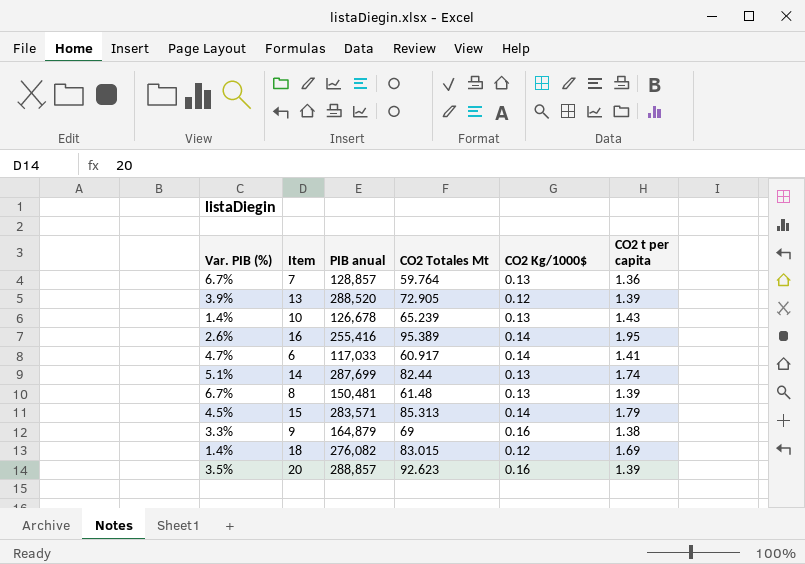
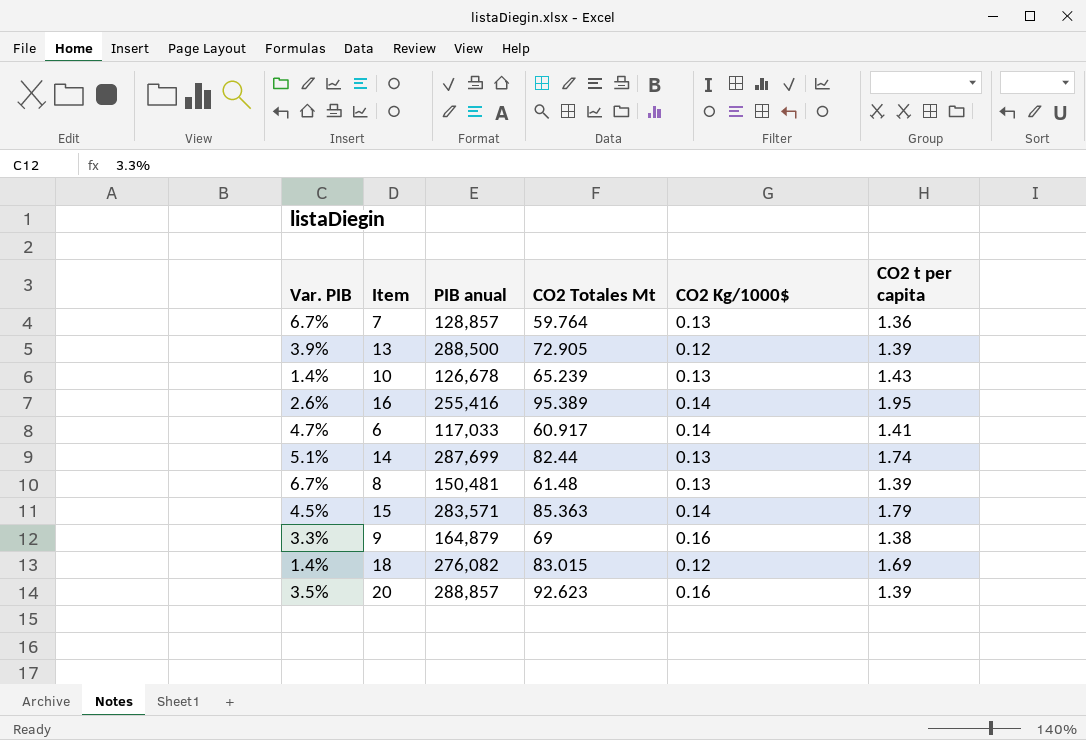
column name: Var. PIB (%) -> Var. PIB
13 | PIB anual: 288,520 -> 288,500
15 | CO2 Totales Mt: 85.313 -> 85.363

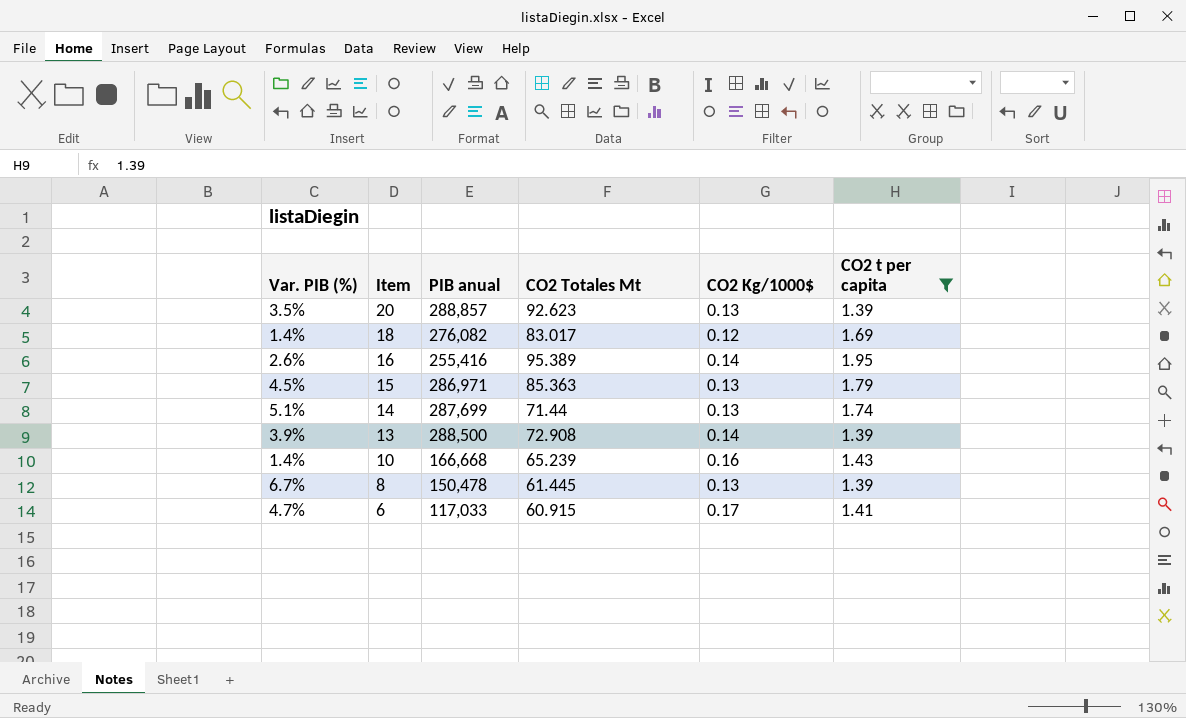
filter: none -> CO2 t per capita >= 1.39
row order: none -> Item descending
column name: Var. PIB -> Var. PIB (%)
20 | CO2 Kg/1000$: 0.16 -> 0.13
18 | CO2 Totales Mt: 83.015 -> 83.017
15 | PIB anual: 283,571 -> 286,971
15 | CO2 Kg/1000$: 0.14 -> 0.13
14 | CO2 Totales Mt: 82.44 -> 71.44
13 | CO2 Totales Mt: 72.905 -> 72.908
13 | CO2 Kg/1000$: 0.12 -> 0.14
10 | PIB anual: 126,678 -> 166,668
10 | CO2 Kg/1000$: 0.13 -> 0.16
8 | PIB anual: 150,481 -> 150,478
8 | CO2 Totales Mt: 61.48 -> 61.445
6 | CO2 Totales Mt: 60.917 -> 60.915
6 | CO2 Kg/1000$: 0.14 -> 0.17

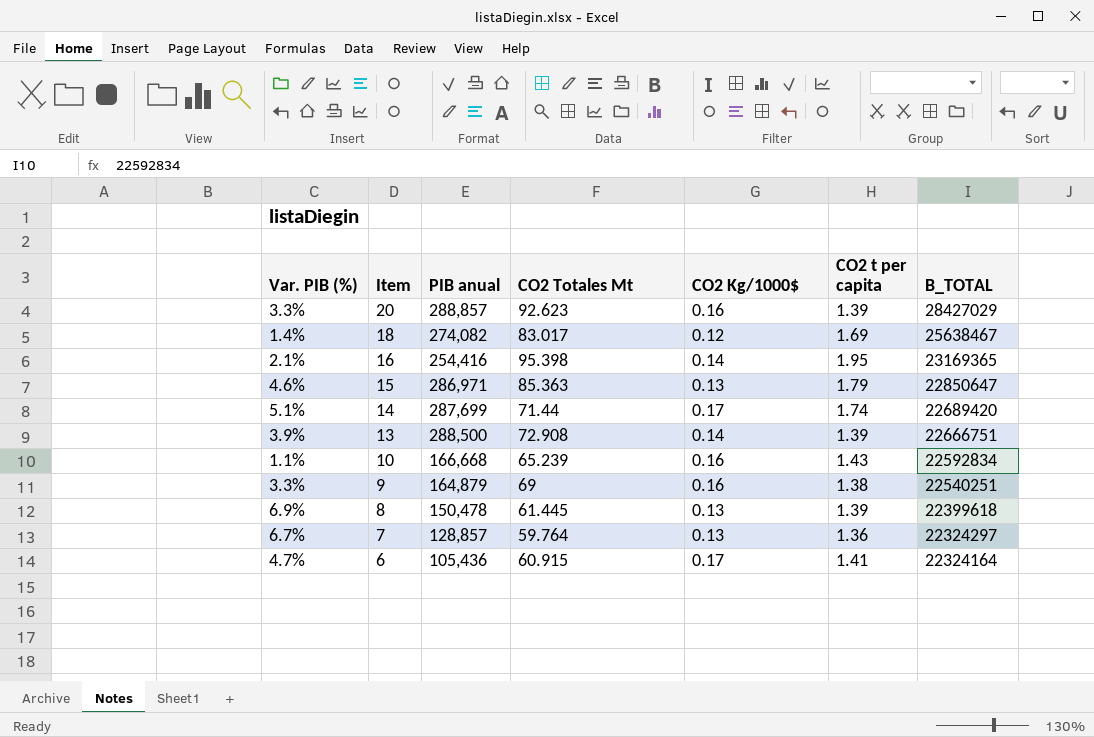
filter: CO2 t per capita >= 1.39 -> none
column B_TOTAL | position: none -> 7
20 | Var. PIB (%): 3.5% -> 3.3%
20 | CO2 Kg/1000$: 0.13 -> 0.16
18 | PIB anual: 276,082 -> 274,082
16 | Var. PIB (%): 2.6% -> 2.1%
16 | PIB anual: 255,416 -> 254,416
16 | CO2 Totales Mt: 95.389 -> 95.398
15 | Var. PIB (%): 4.5% -> 4.6%
14 | CO2 Kg/1000$: 0.13 -> 0.17
10 | Var. PIB (%): 1.4% -> 1.1%
8 | Var. PIB (%): 6.7% -> 6.9%
6 | PIB anual: 117,033 -> 105,436

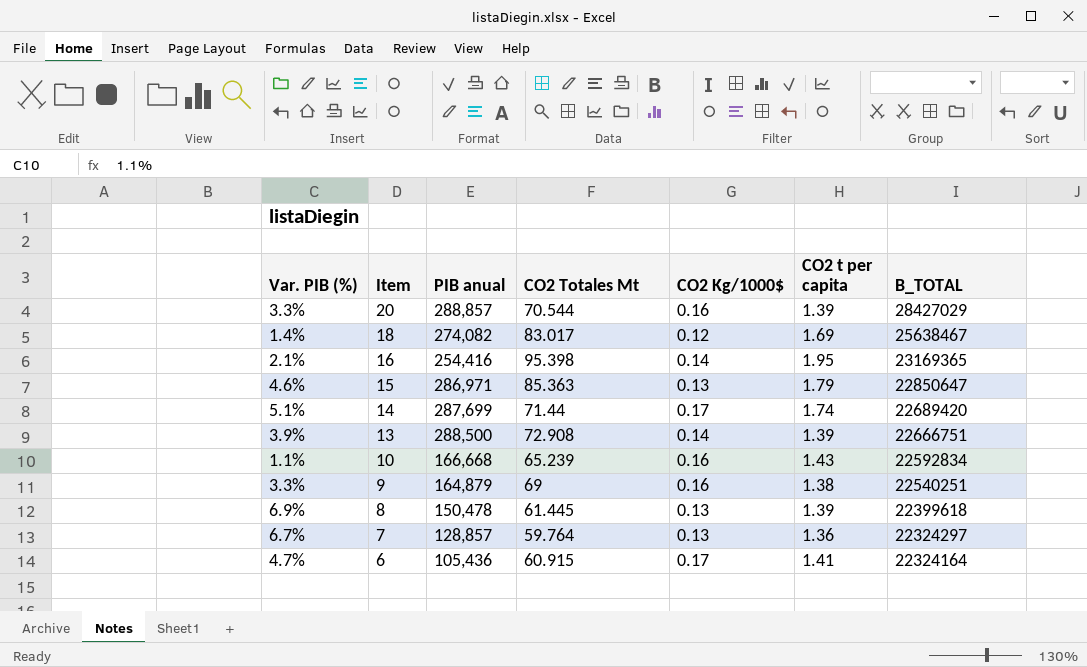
20 | CO2 Totales Mt: 92.623 -> 70.544

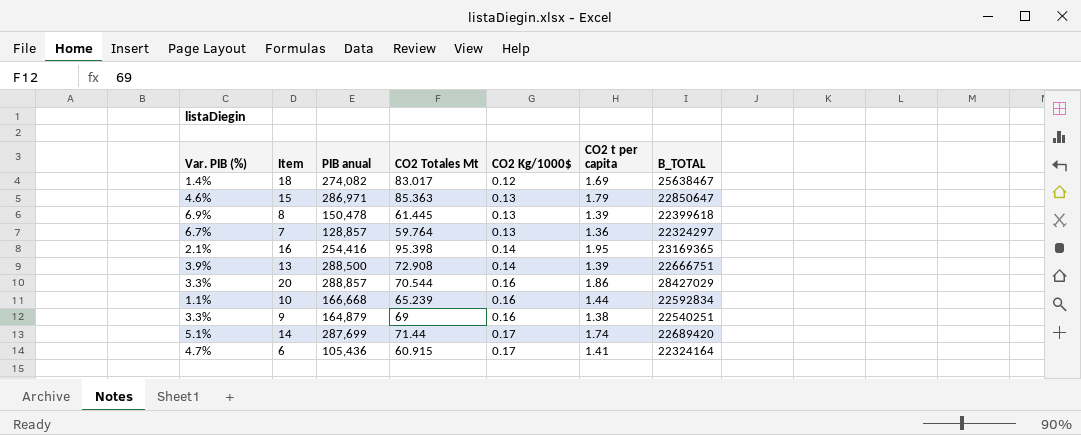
row order: Item descending -> CO2 Kg/1000$ ascending
20 | CO2 t per capita: 1.39 -> 1.86
10 | CO2 t per capita: 1.43 -> 1.44

